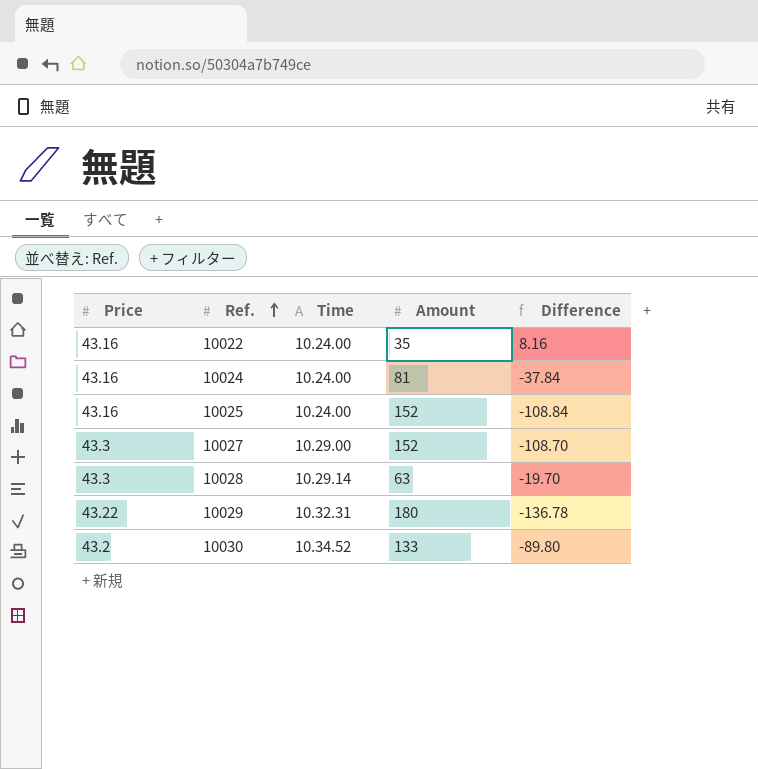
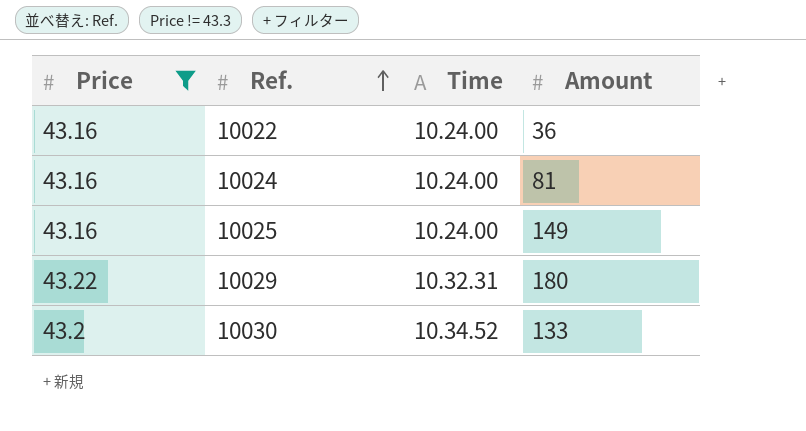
filter: none -> Price != 43.3
column Difference | formula: [Price] - [Amount] -> none
10022 | Amount: 35 -> 36
10025 | Amount: 152 -> 149

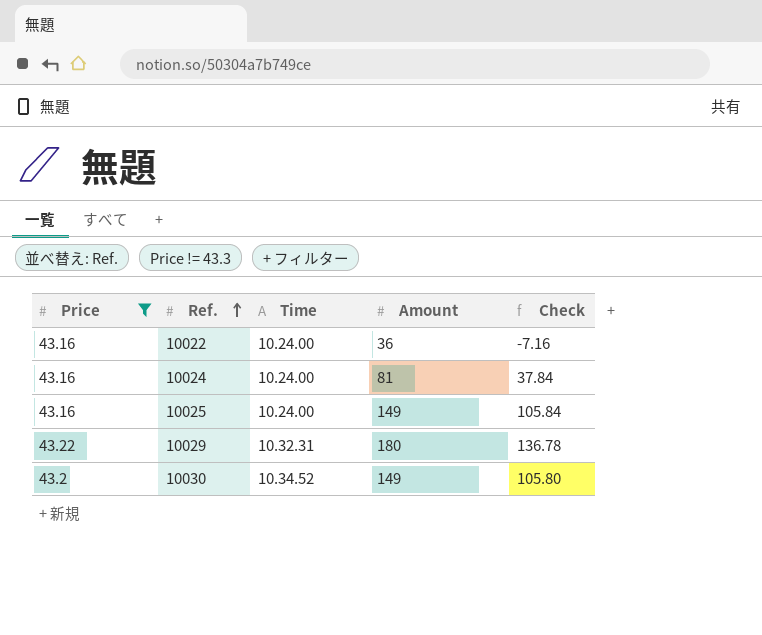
column Check | formula: none -> [Amount] - [Price]
10030 | Amount: 133 -> 149

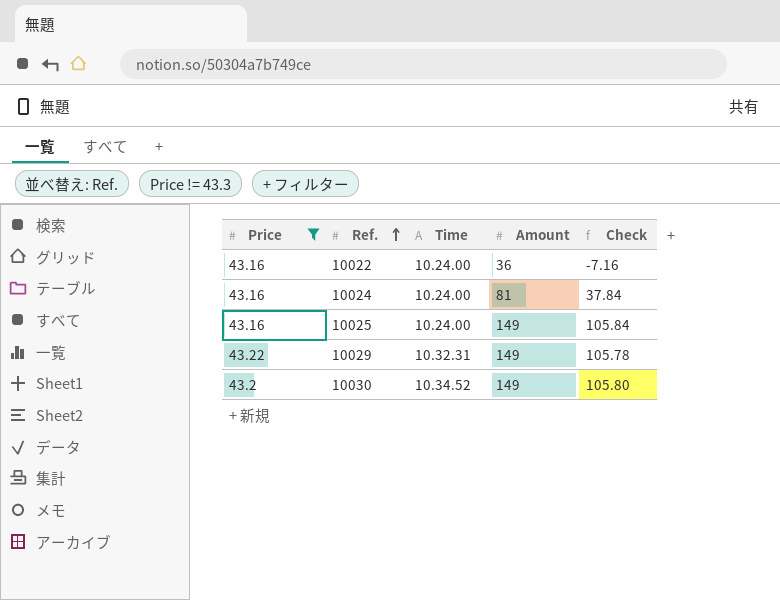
10029 | Amount: 180 -> 149
10029 | Check: 136.78 -> 105.78

